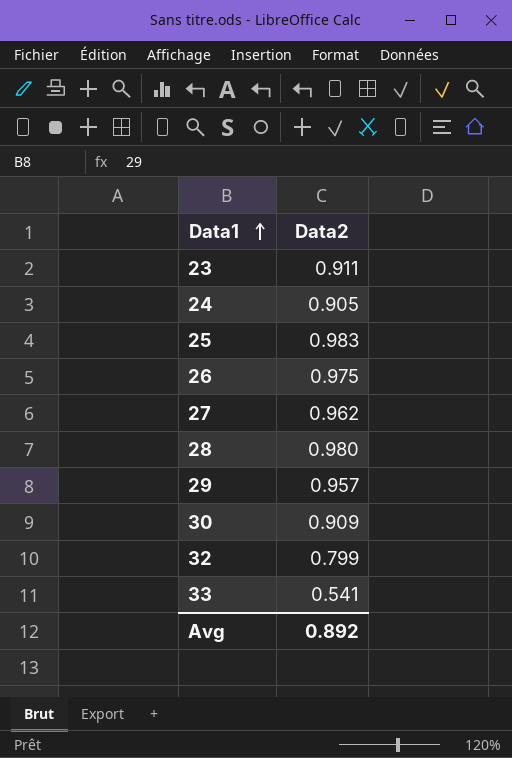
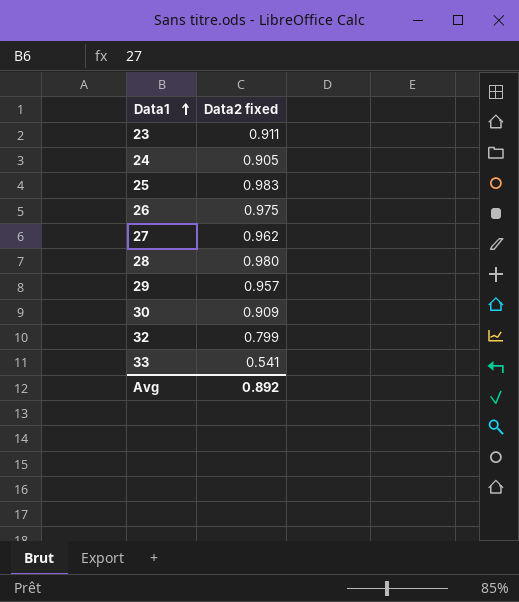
column name: Data2 -> Data2 fixed

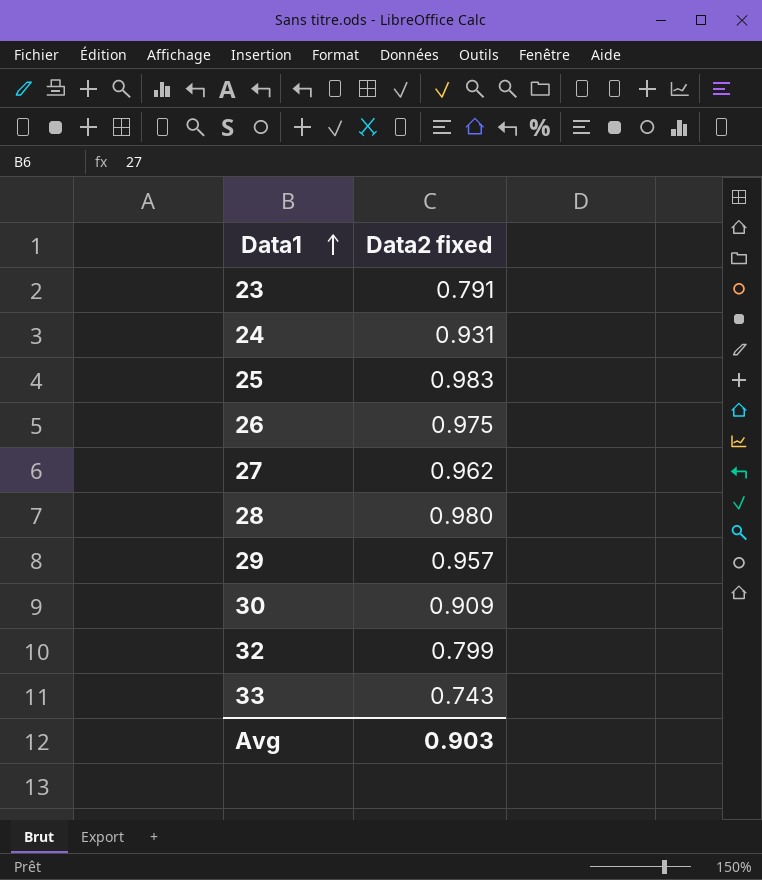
23 | Data2 fixed: 0.911 -> 0.791
24 | Data2 fixed: 0.905 -> 0.931
33 | Data2 fixed: 0.541 -> 0.743
Avg | Data2 fixed: 0.892 -> 0.903

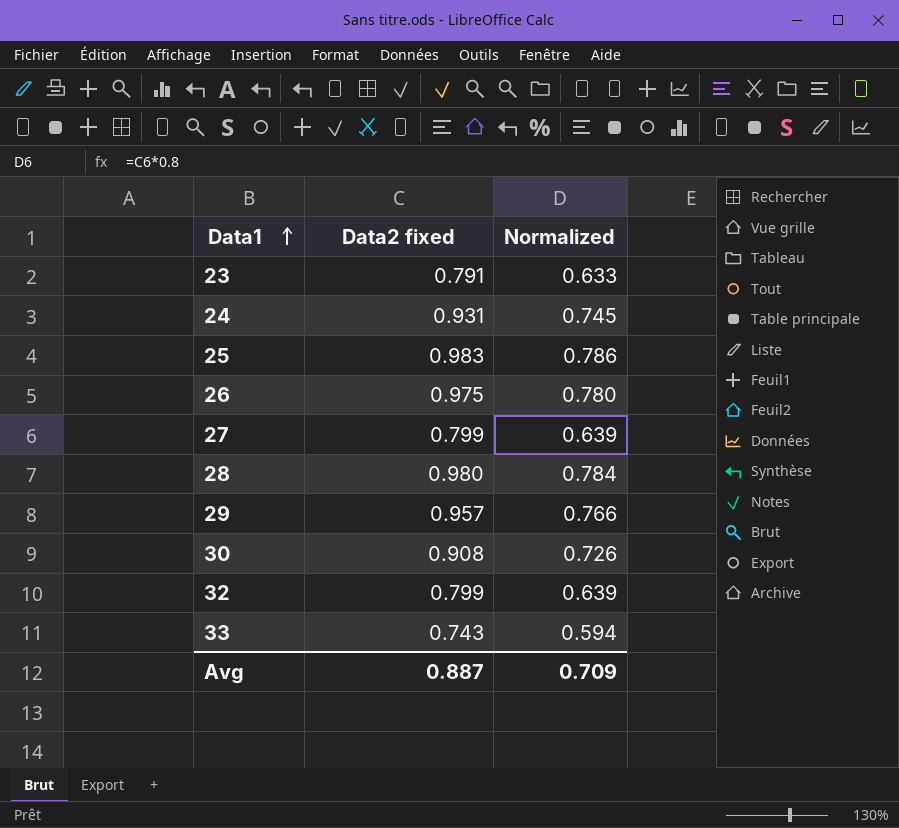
column Normalized | formula: none -> [Data2 fixed] * 0.8
27 | Data2 fixed: 0.962 -> 0.799
30 | Data2 fixed: 0.909 -> 0.908
Avg | Data2 fixed: 0.903 -> 0.887

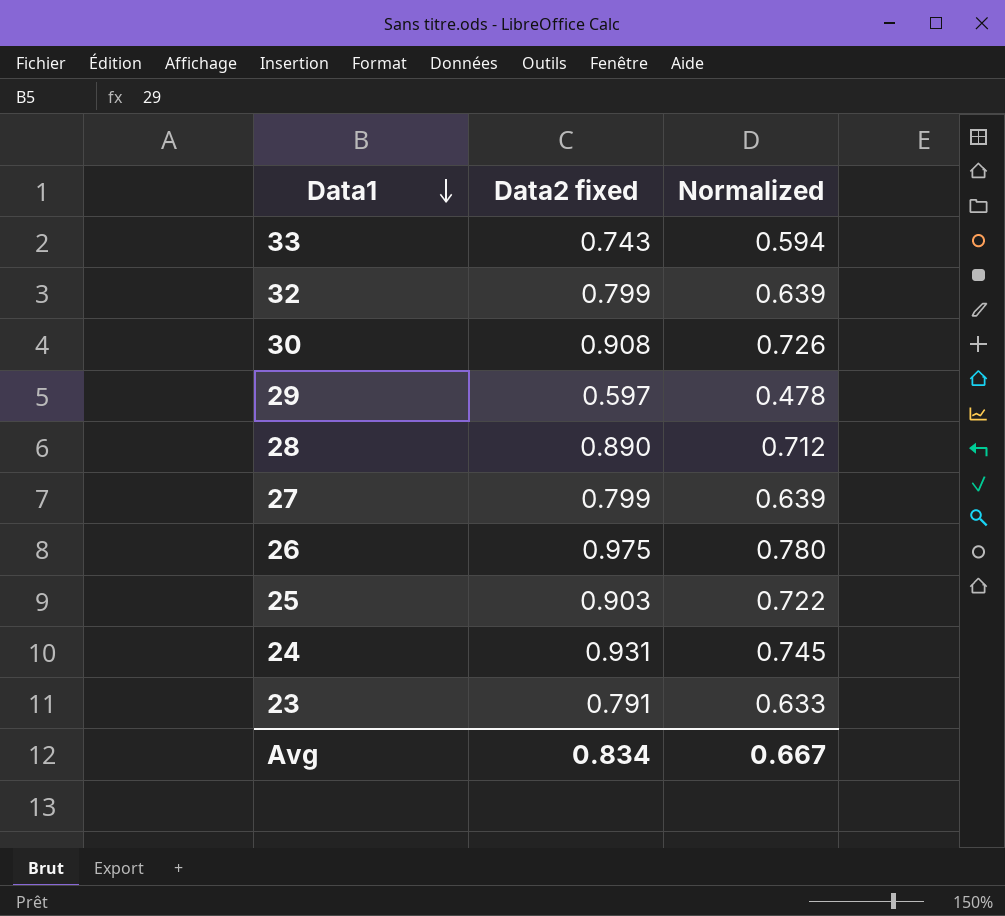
row order: Data1 ascending -> Data1 descending
29 | Data2 fixed: 0.957 -> 0.597
29 | Normalized: 0.766 -> 0.478
28 | Data2 fixed: 0.980 -> 0.890
28 | Normalized: 0.784 -> 0.712
25 | Data2 fixed: 0.983 -> 0.903
25 | Normalized: 0.786 -> 0.722
Avg | Data2 fixed: 0.887 -> 0.834
Avg | Normalized: 0.709 -> 0.667

